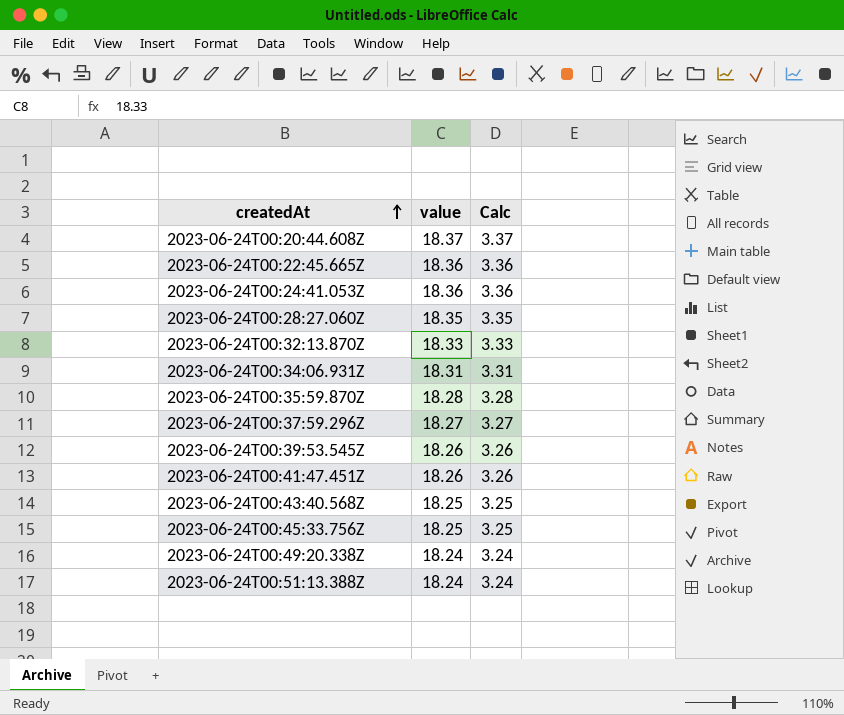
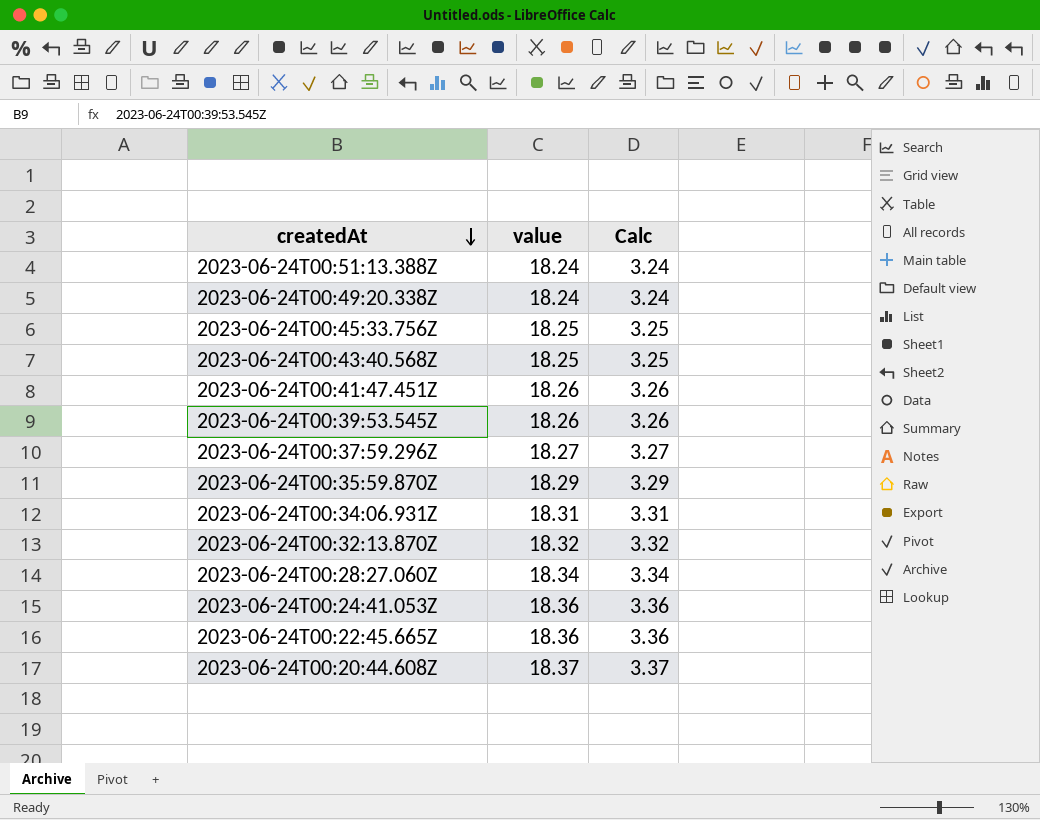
row order: createdAt ascending -> createdAt descending
2023-06-24T00:35:59.870Z | value: 18.28 -> 18.29
2023-06-24T00:35:59.870Z | Calc: 3.28 -> 3.29
2023-06-24T00:32:13.870Z | value: 18.33 -> 18.32
2023-06-24T00:32:13.870Z | Calc: 3.33 -> 3.32
2023-06-24T00:28:27.060Z | value: 18.35 -> 18.34
2023-06-24T00:28:27.060Z | Calc: 3.35 -> 3.34

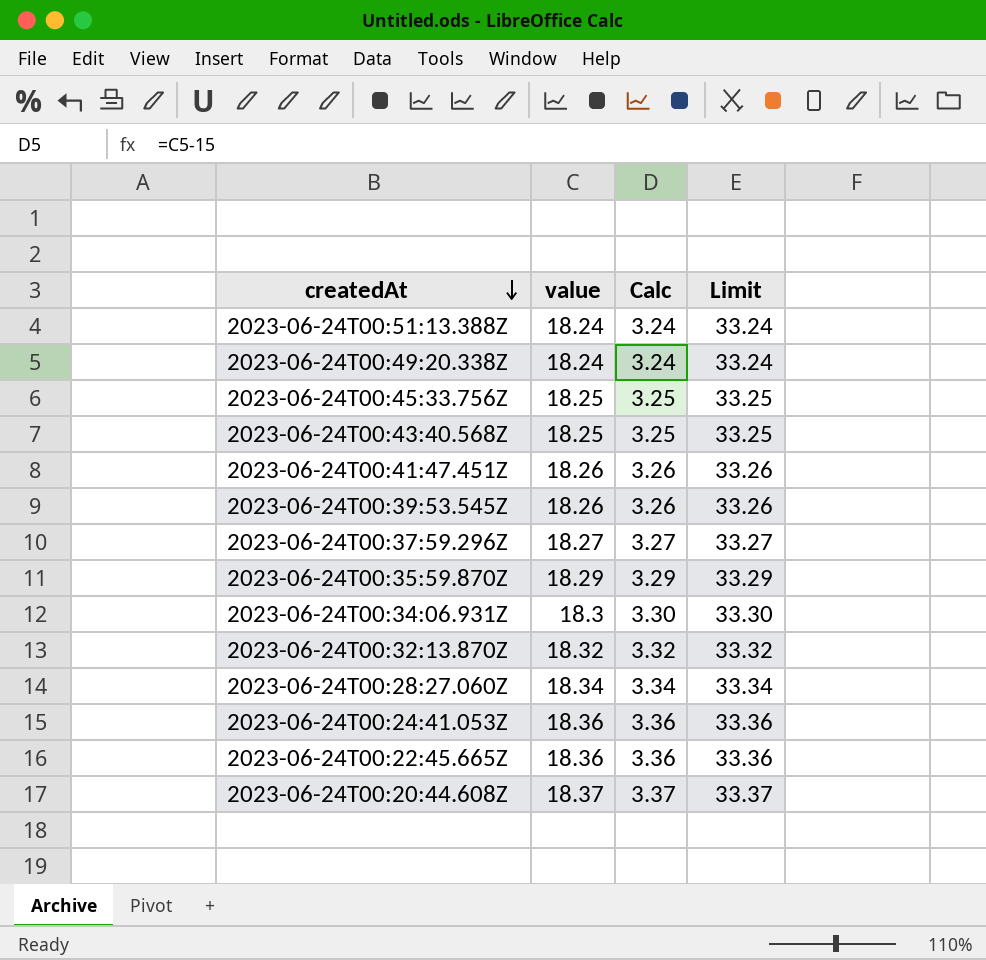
column Limit | formula: none -> [value] + 15
2023-06-24T00:34:06.931Z | value: 18.31 -> 18.3
2023-06-24T00:34:06.931Z | Calc: 3.31 -> 3.30

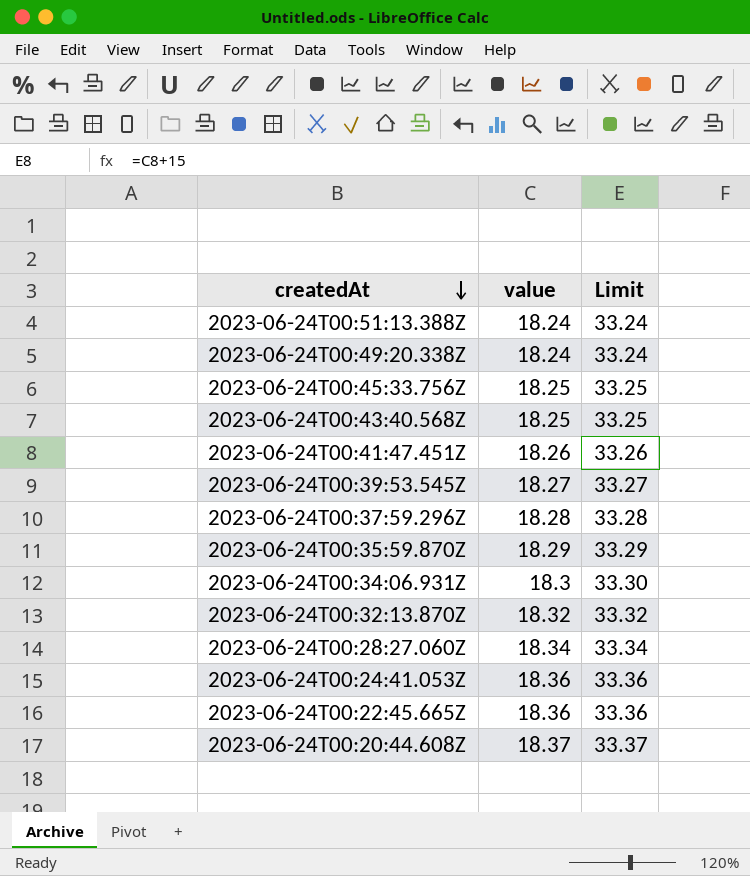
column Calc | formula: [value] - 15 -> none
2023-06-24T00:39:53.545Z | value: 18.26 -> 18.27
2023-06-24T00:39:53.545Z | Limit: 33.26 -> 33.27
2023-06-24T00:37:59.296Z | value: 18.27 -> 18.28
2023-06-24T00:37:59.296Z | Limit: 33.27 -> 33.28

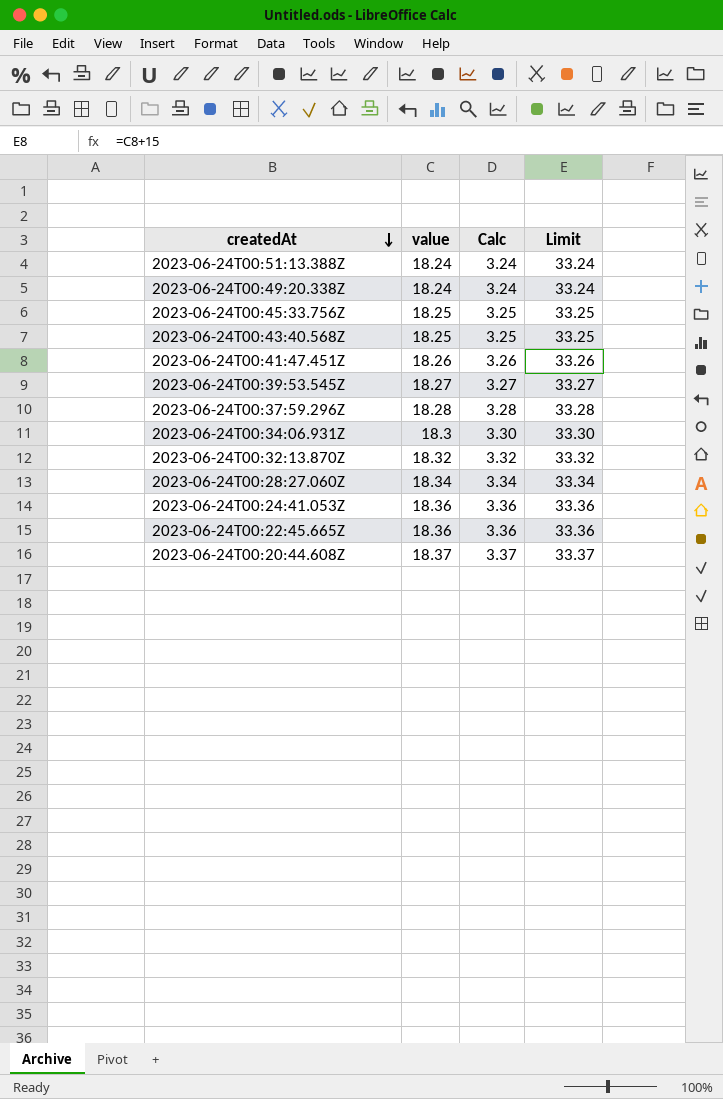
column Calc | formula: none -> [value] - 15
row 2023-06-24T00:35:59.870Z: 18.29 | 33.29 -> none

